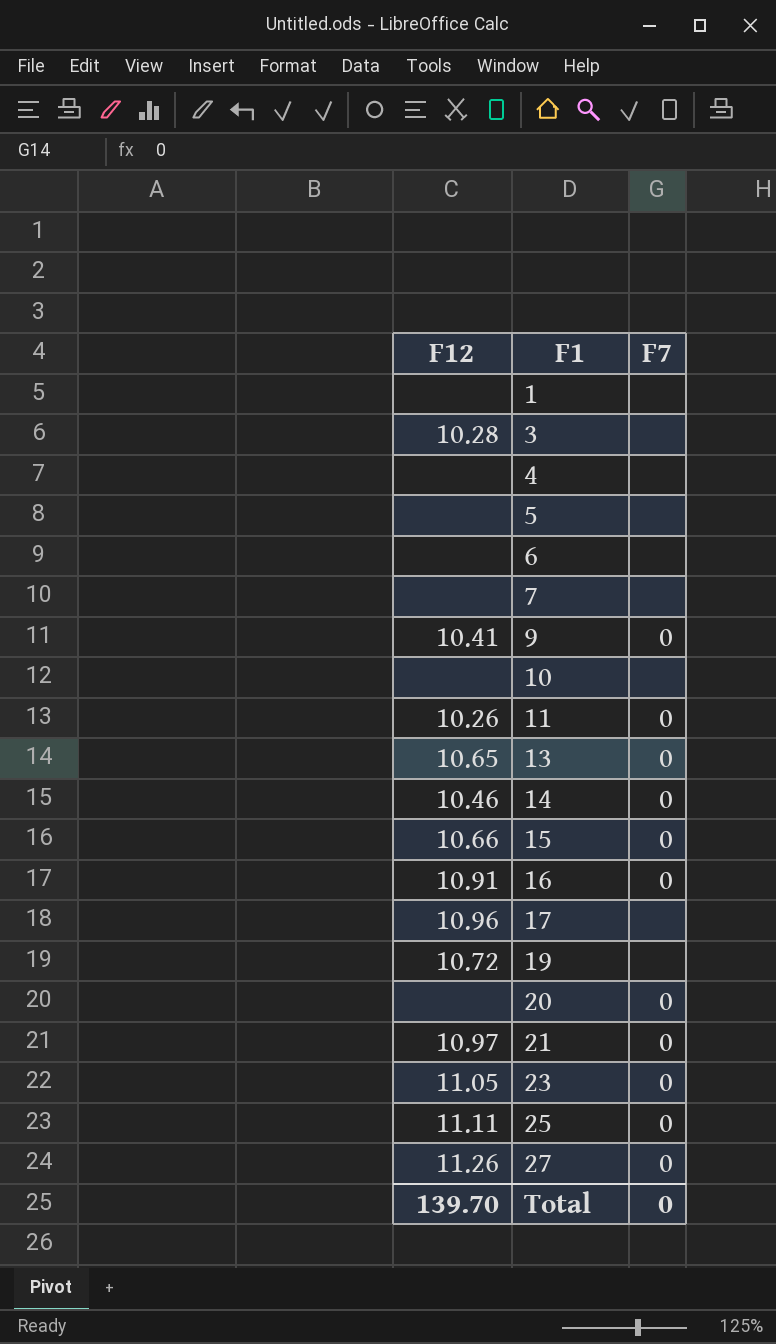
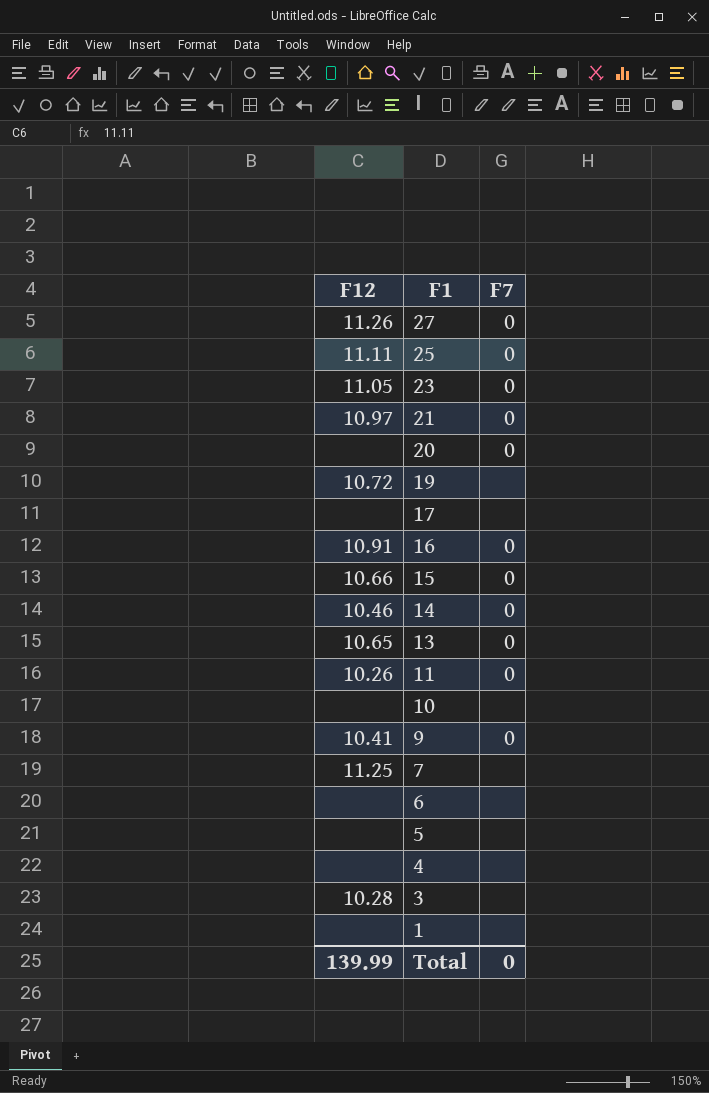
row order: F1 ascending -> F1 descending
17 | F12: 10.96 -> none
7 | F12: none -> 11.25
Total | F12: 139.70 -> 139.99

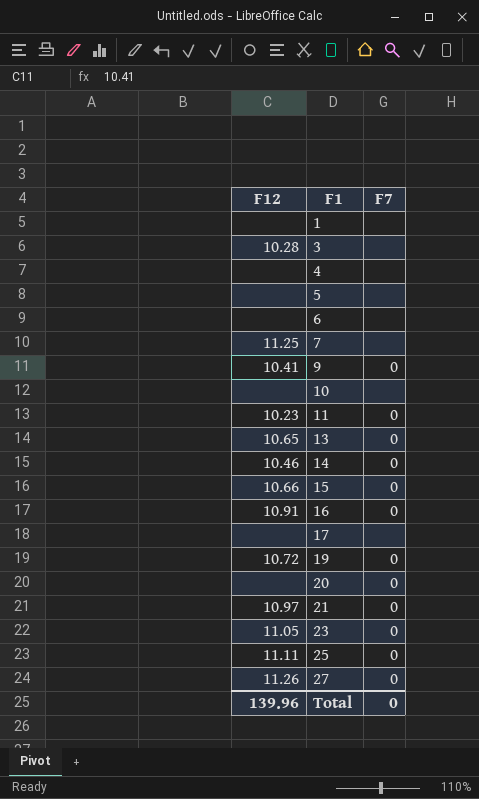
row order: F1 descending -> F1 ascending
11 | F12: 10.26 -> 10.23
19 | F7: none -> 0
Total | F12: 139.99 -> 139.96

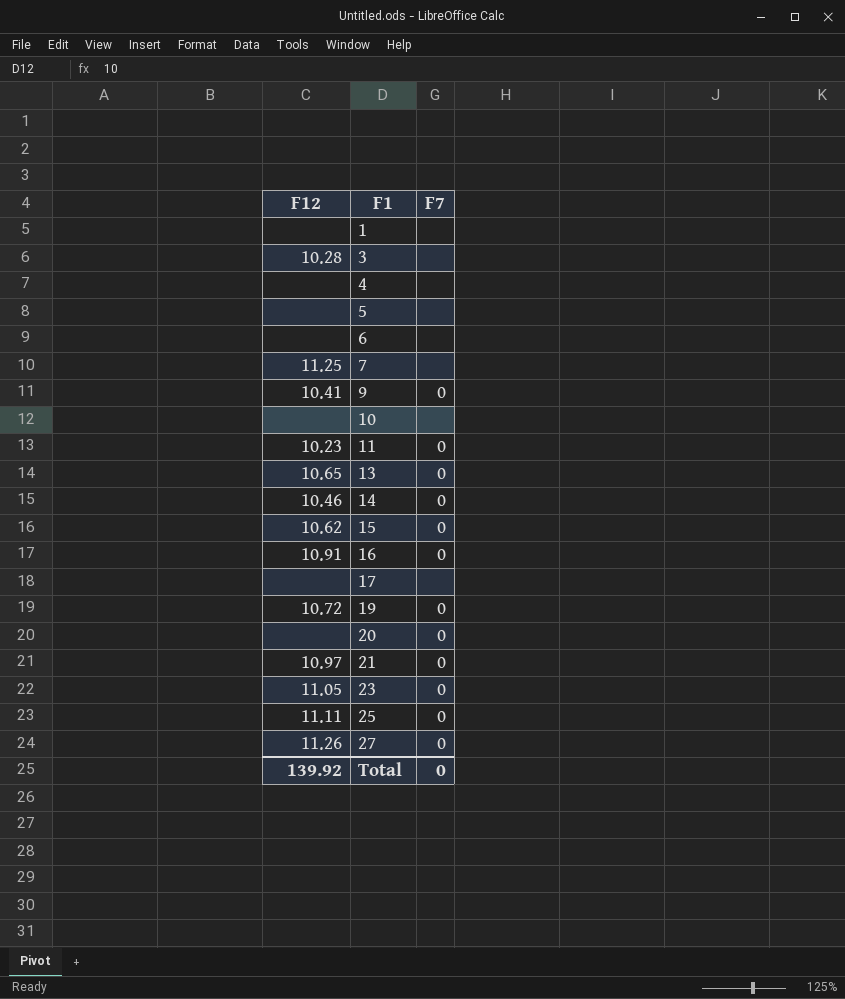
15 | F12: 10.66 -> 10.62
Total | F12: 139.96 -> 139.92

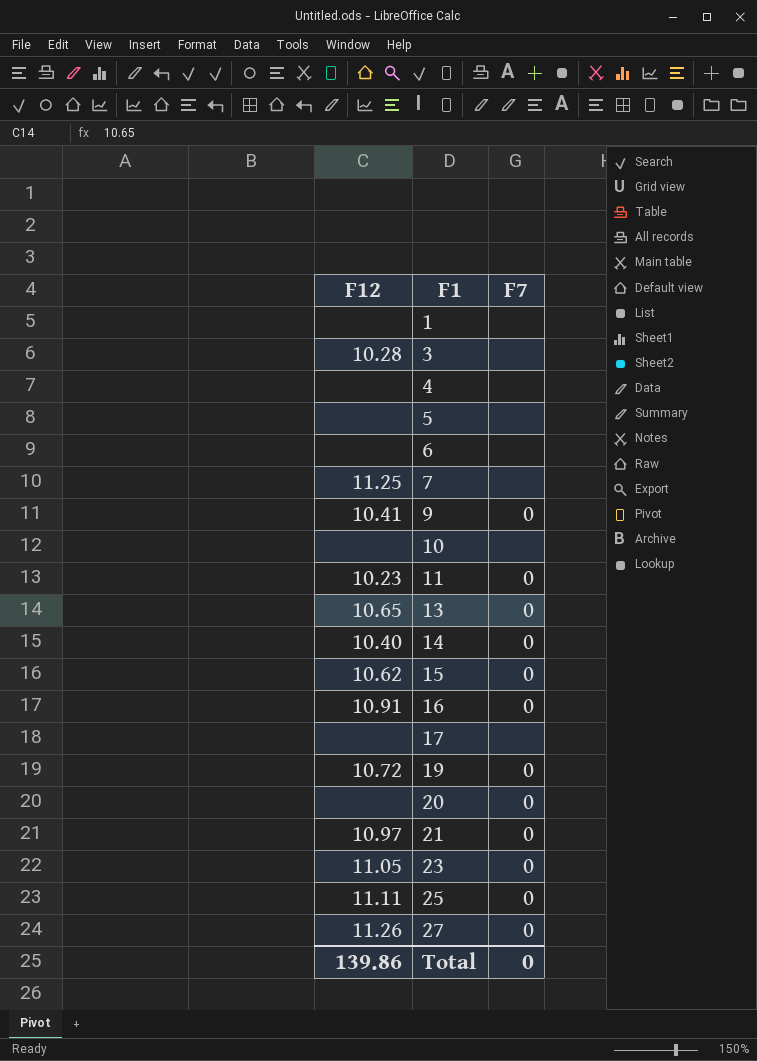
14 | F12: 10.46 -> 10.40
Total | F12: 139.92 -> 139.86

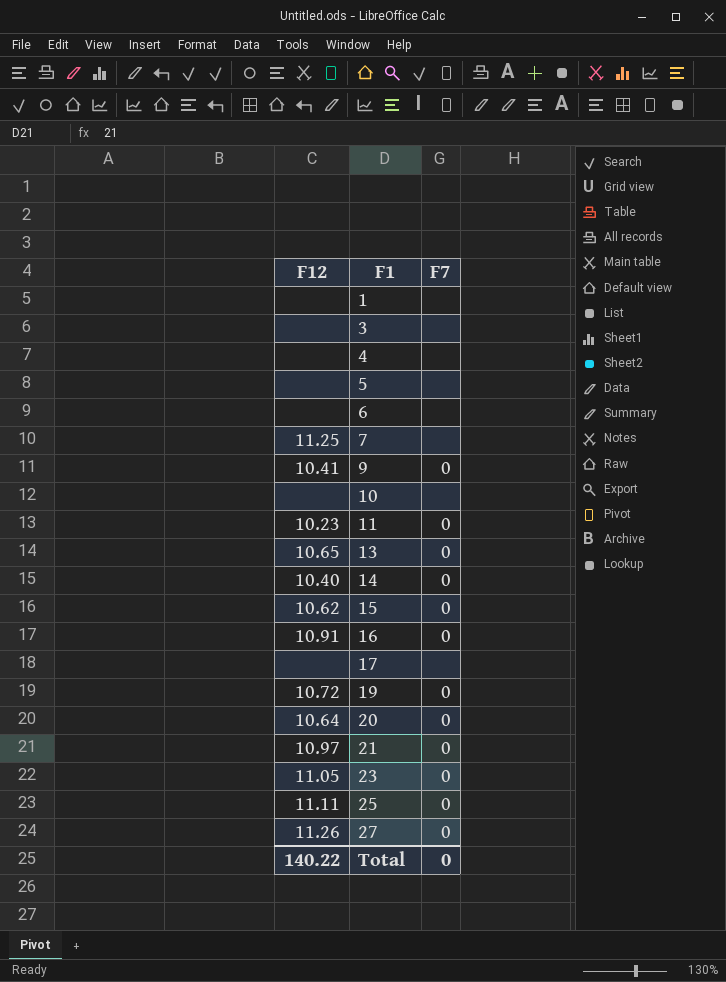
3 | F12: 10.28 -> none
20 | F12: none -> 10.64
Total | F12: 139.86 -> 140.22

